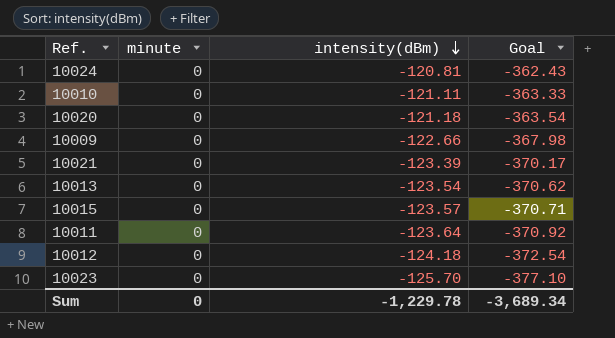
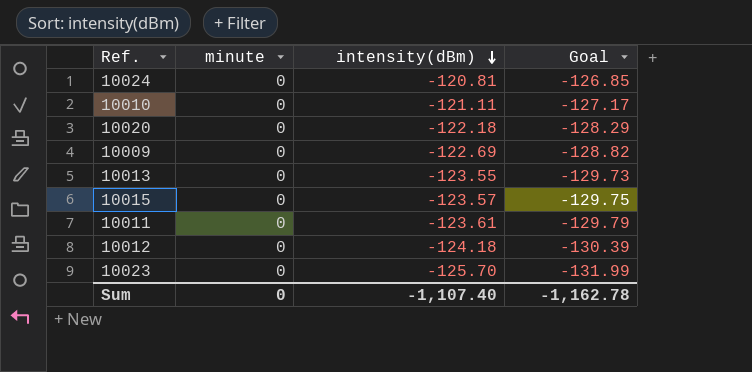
column Goal | formula: [intensity(dBm)] * 3 -> [intensity(dBm)] * 1.05
row 10021: 0 | -123.39 | -370.17 -> none
10020 | intensity(dBm): -121.18 -> -122.18
10009 | intensity(dBm): -122.66 -> -122.69
10013 | intensity(dBm): -123.54 -> -123.55
10011 | intensity(dBm): -123.64 -> -123.61
Sum | intensity(dBm): -1,229.78 -> -1,107.40
Sum | Goal: -3,689.34 -> -1,162.78

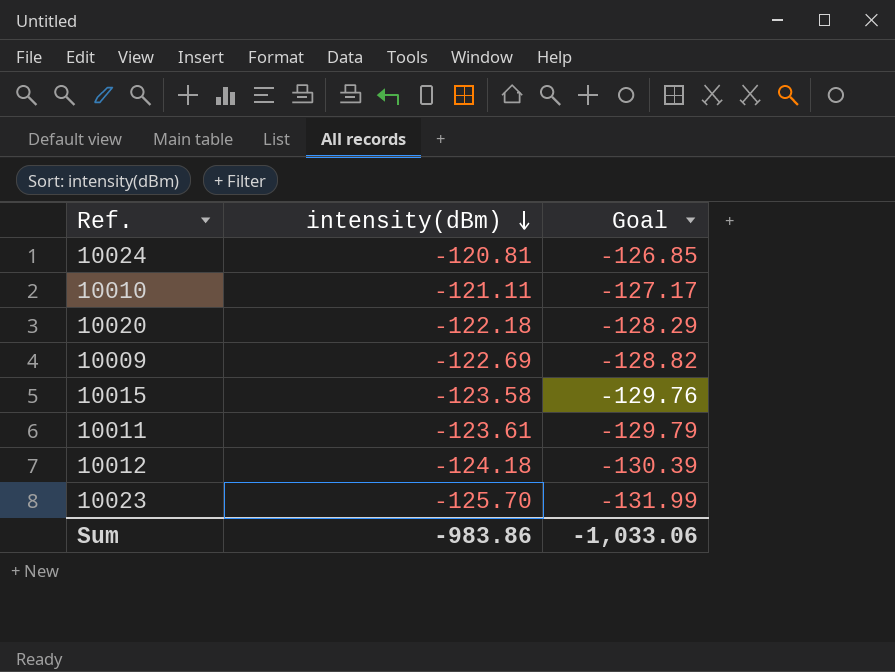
column minute | position: 2 -> none
row 10013: 0 | -123.55 | -129.73 -> none
10015 | intensity(dBm): -123.57 -> -123.58
10015 | Goal: -129.75 -> -129.76
Sum | intensity(dBm): -1,107.40 -> -983.86
Sum | Goal: -1,162.78 -> -1,033.06

